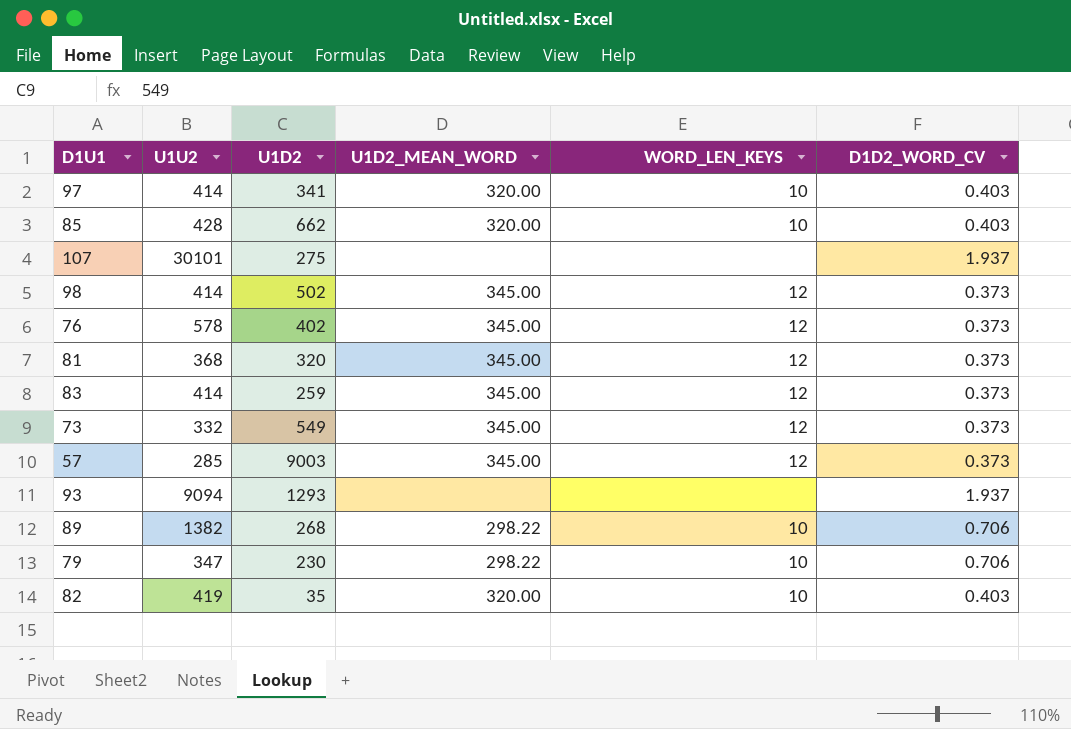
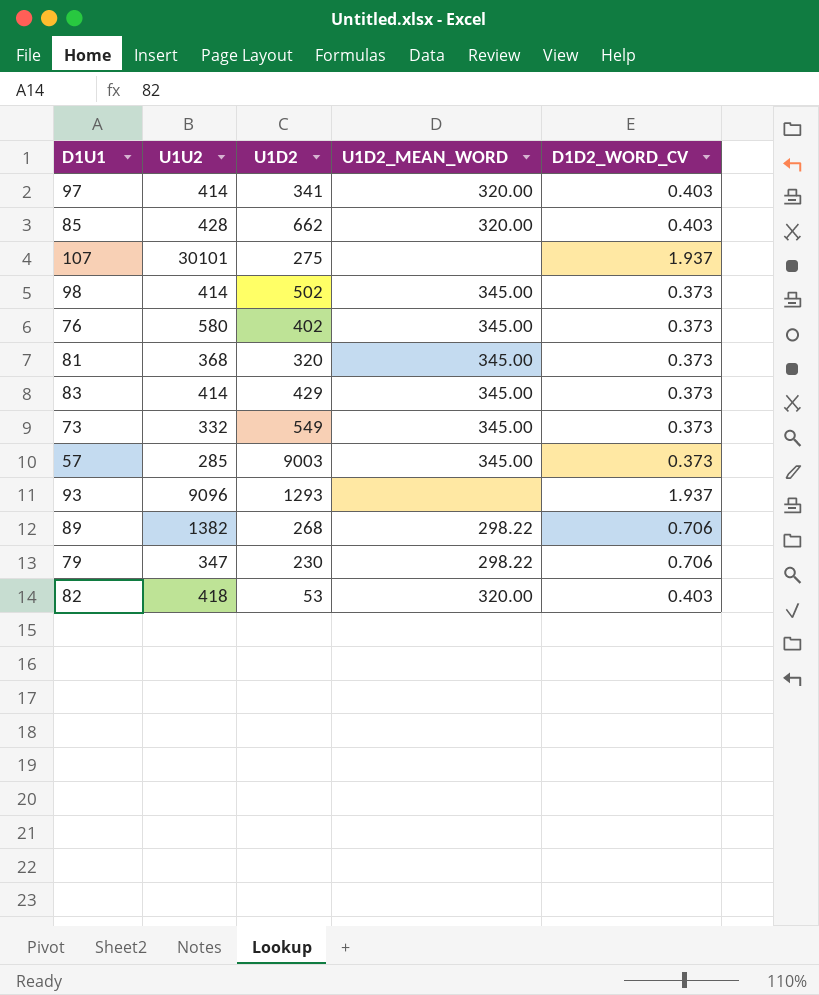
column WORD_LEN_KEYS | position: 5 -> none
76 | U1U2: 578 -> 580
83 | U1D2: 259 -> 429
93 | U1U2: 9094 -> 9096
82 | U1U2: 419 -> 418
82 | U1D2: 35 -> 53

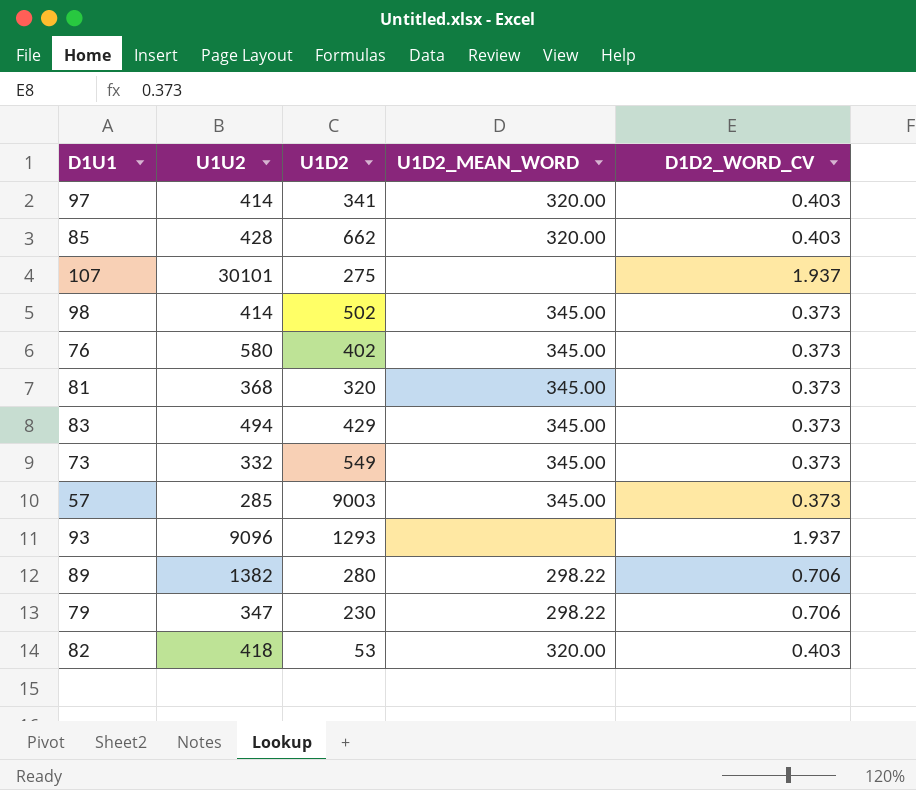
83 | U1U2: 414 -> 494
89 | U1D2: 268 -> 280

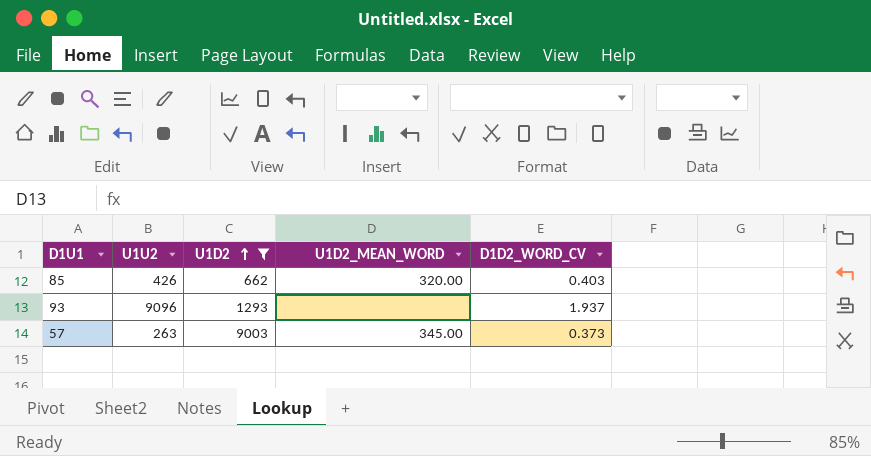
filter: none -> U1D2 >= 662
row order: none -> U1D2 ascending
85 | U1U2: 428 -> 426
57 | U1U2: 285 -> 263

